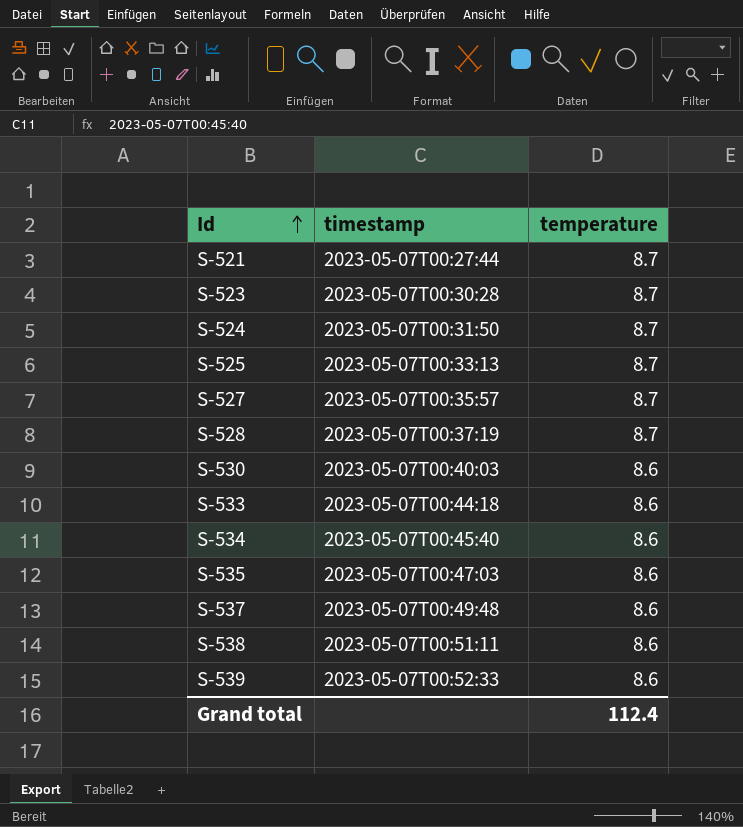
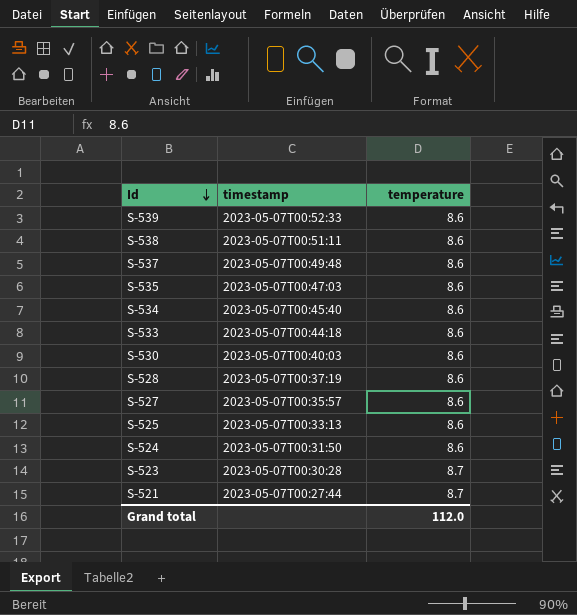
row order: Id ascending -> Id descending
S-528 | temperature: 8.7 -> 8.6
S-527 | temperature: 8.7 -> 8.6
S-525 | temperature: 8.7 -> 8.6
S-524 | temperature: 8.7 -> 8.6
Grand total | temperature: 112.4 -> 112.0

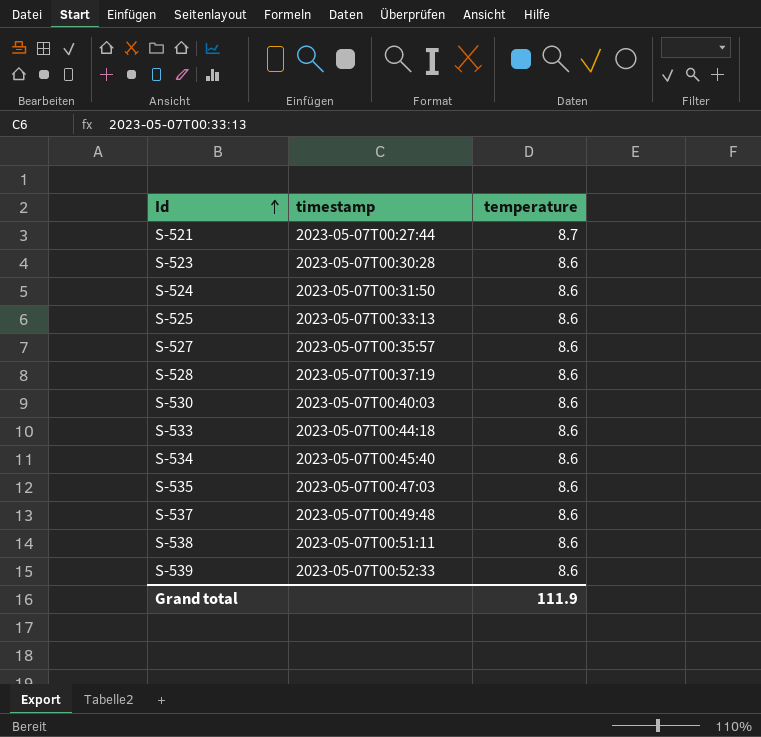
row order: Id descending -> Id ascending
S-523 | temperature: 8.7 -> 8.6
Grand total | temperature: 112.0 -> 111.9

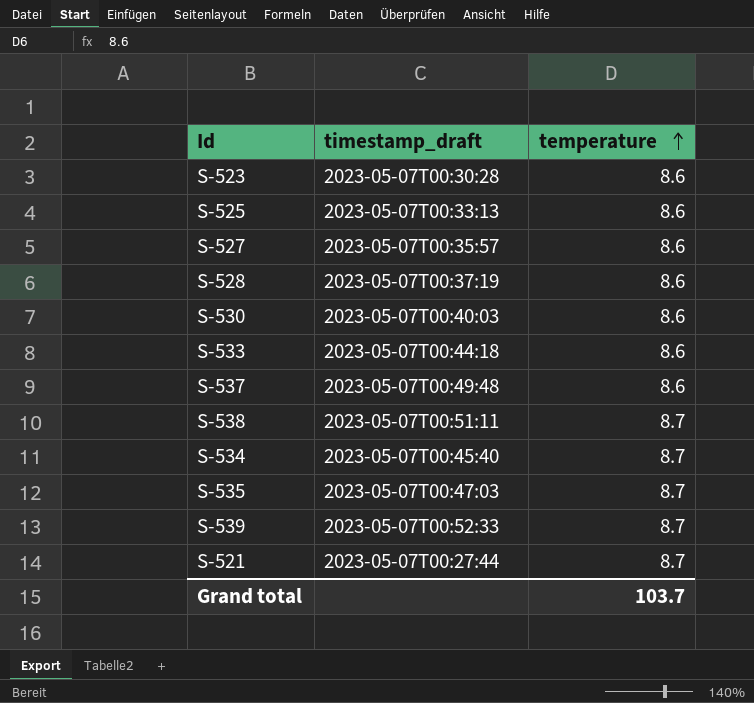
row order: Id ascending -> temperature ascending
column name: timestamp -> timestamp_draft
row S-524: 2023-05-07T00:31:50 | 8.6 -> none
S-538 | temperature: 8.6 -> 8.7
S-534 | temperature: 8.6 -> 8.7
S-535 | temperature: 8.6 -> 8.7
S-539 | temperature: 8.6 -> 8.7
Grand total | temperature: 111.9 -> 103.7

